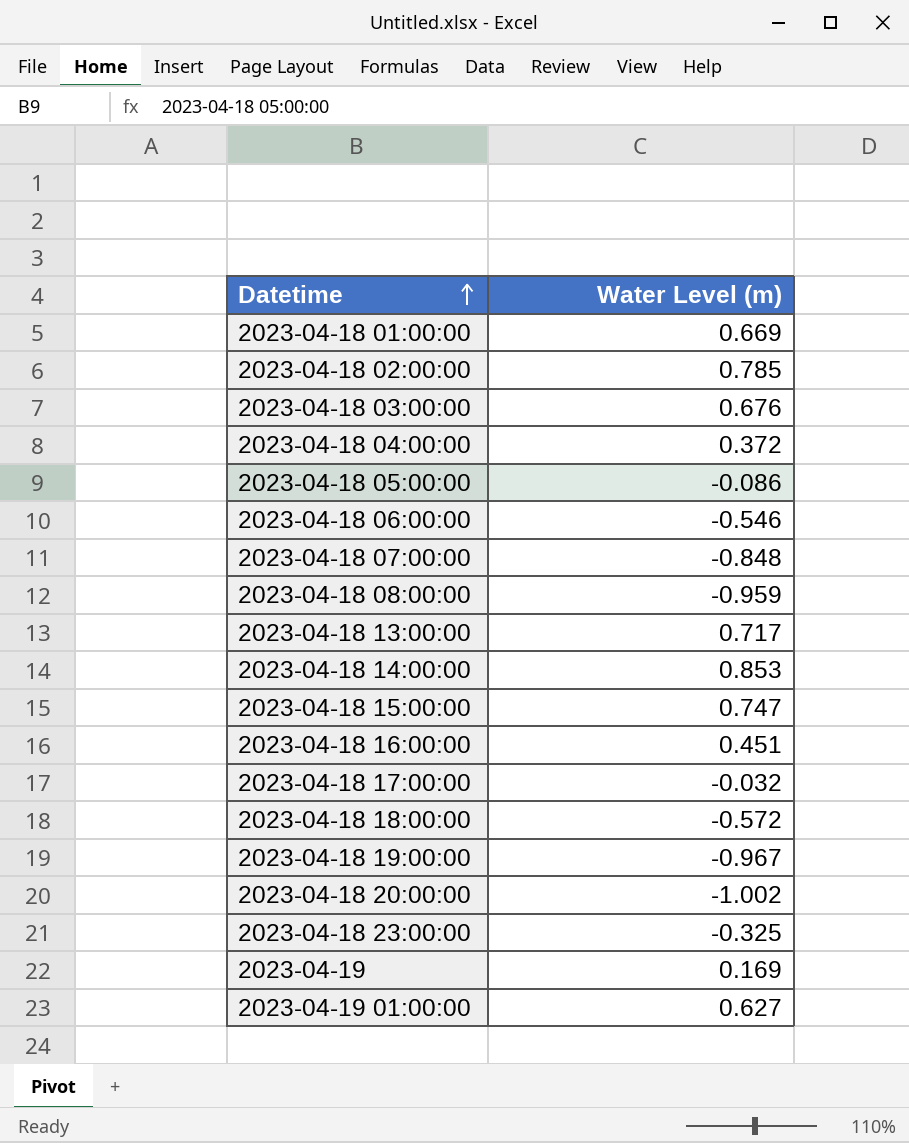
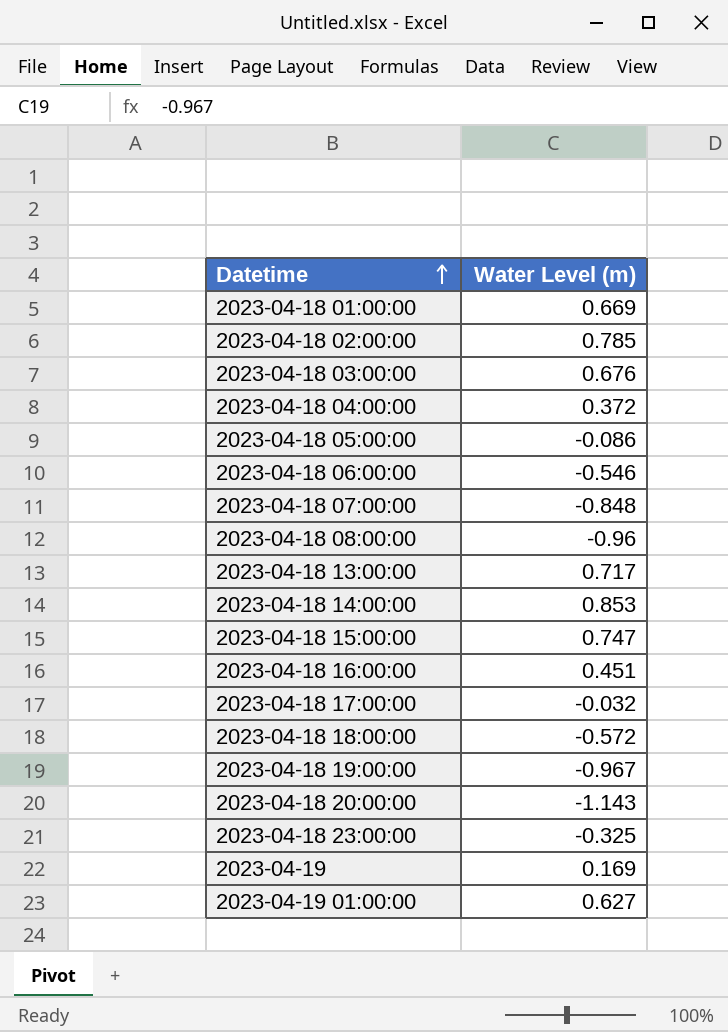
2023-04-18 08:00:00 | Water Level (m): -0.959 -> -0.96
2023-04-18 20:00:00 | Water Level (m): -1.002 -> -1.143

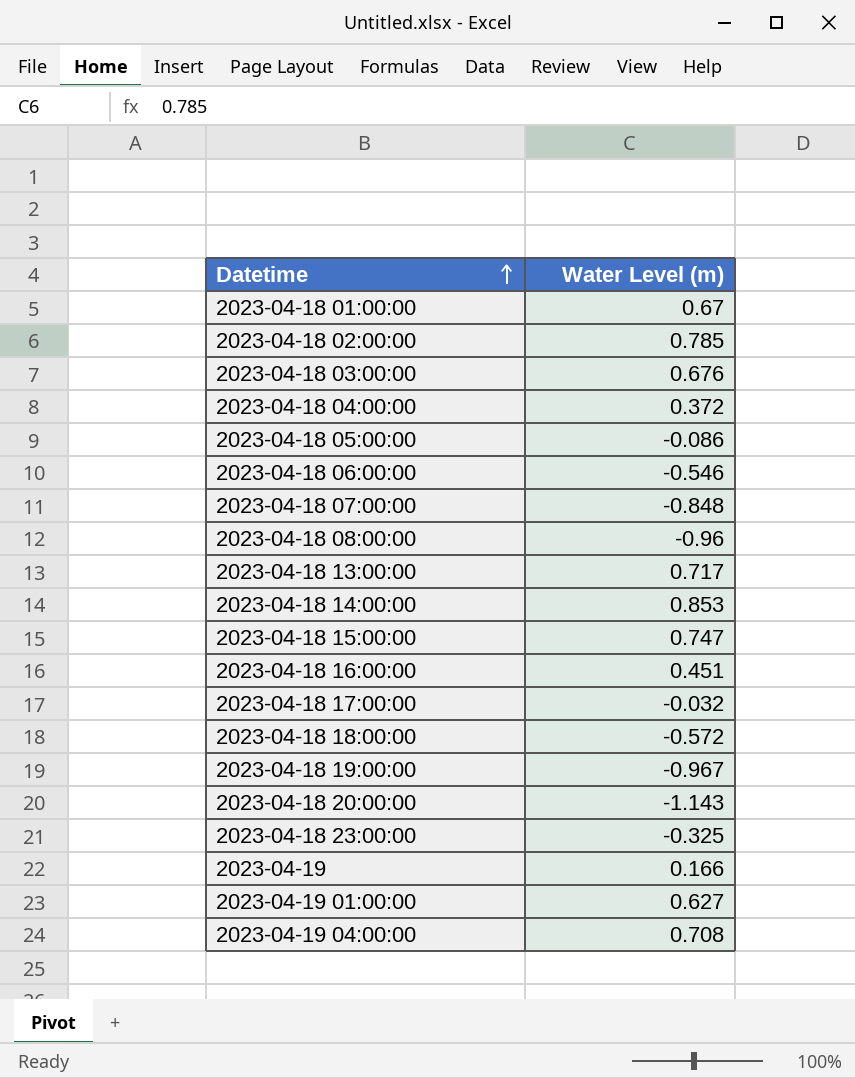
2023-04-18 01:00:00 | Water Level (m): 0.669 -> 0.67
2023-04-19 | Water Level (m): 0.169 -> 0.166
row 2023-04-19 04:00:00: none -> 0.708

